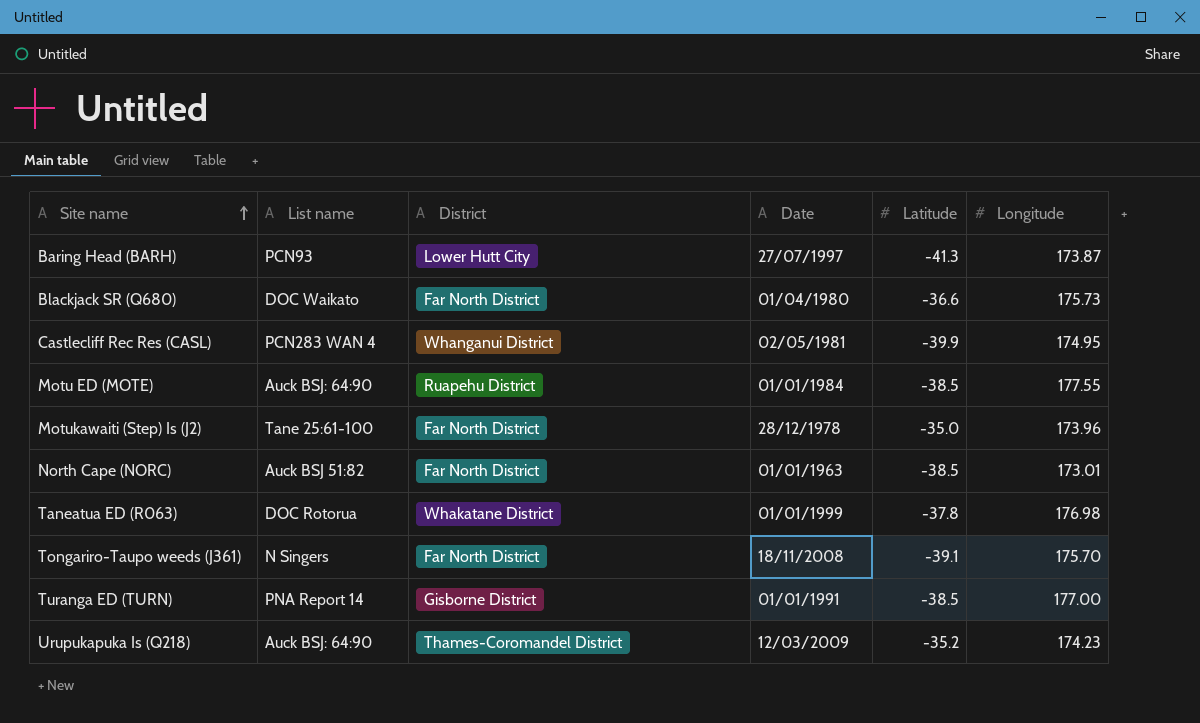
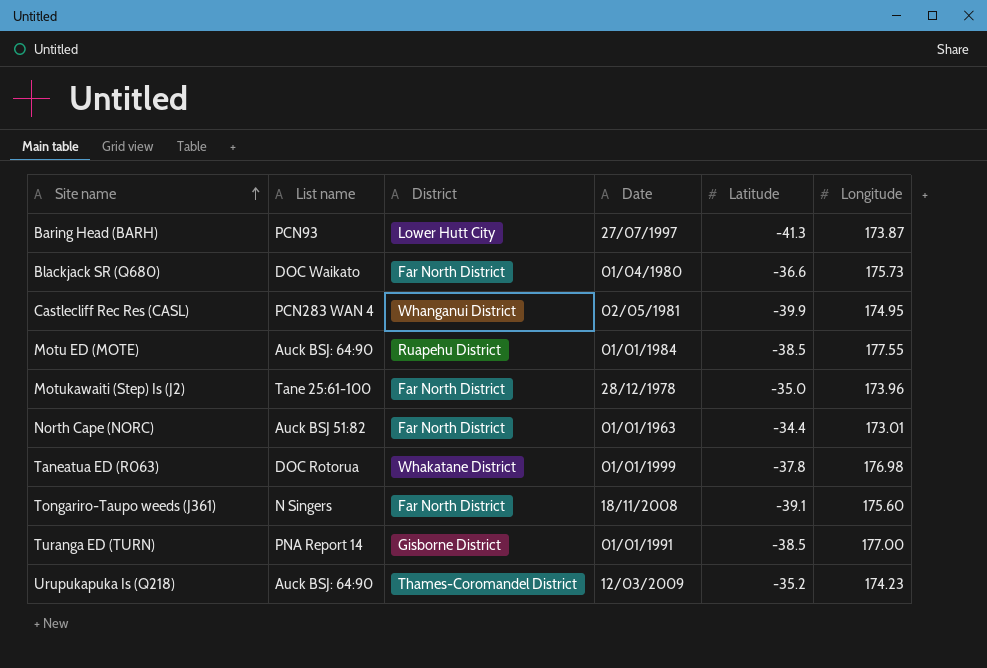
North Cape (NORC) | Latitude: -38.5 -> -34.4
Tongariro-Taupo weeds (J361) | Longitude: 175.70 -> 175.60

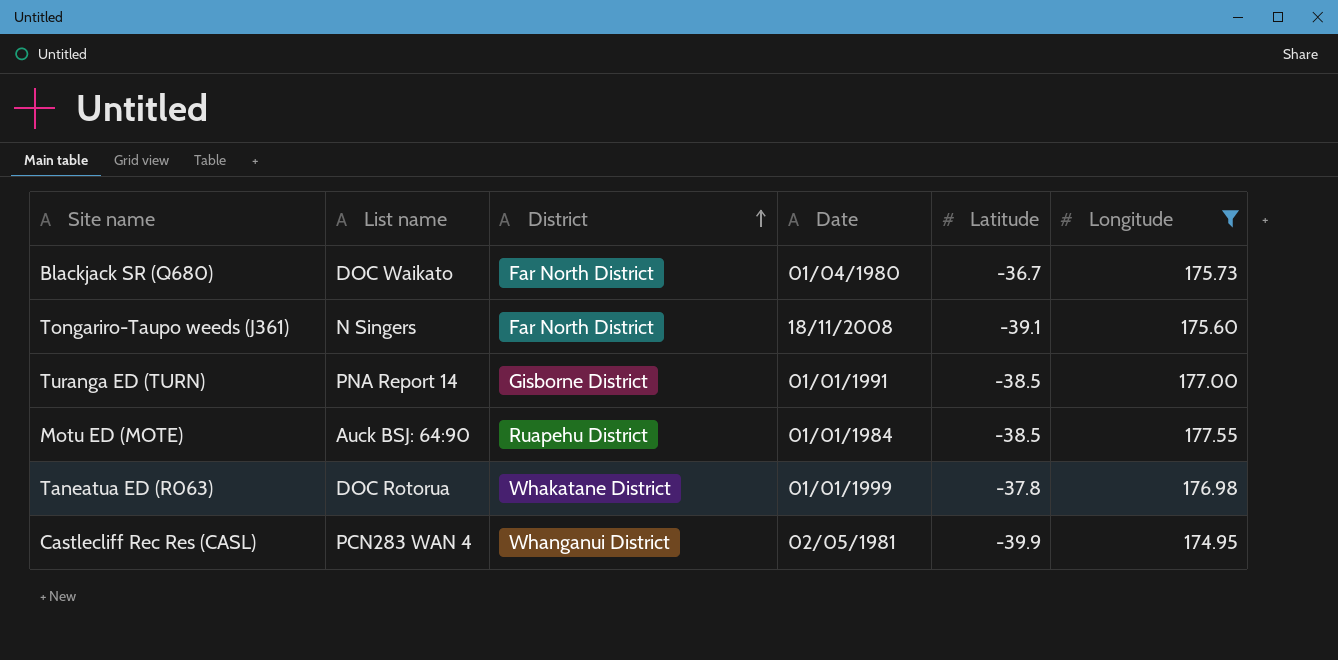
filter: none -> Longitude >= 174.95
row order: Site name ascending -> District ascending
Blackjack SR (Q680) | Latitude: -36.6 -> -36.7

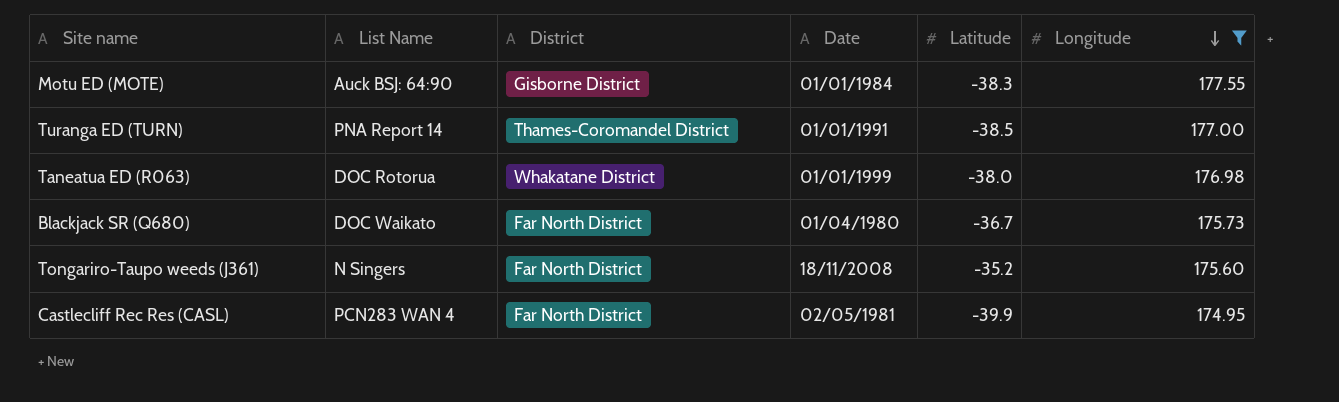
row order: District ascending -> Longitude descending
column name: List name -> List Name
Motu ED (MOTE) | District: Ruapehu District -> Gisborne District
Motu ED (MOTE) | Latitude: -38.5 -> -38.3
Turanga ED (TURN) | District: Gisborne District -> Thames-Coromandel District
Taneatua ED (R063) | Latitude: -37.8 -> -38.0
Tongariro-Taupo weeds (J361) | Latitude: -39.1 -> -35.2
Castlecliff Rec Res (CASL) | District: Whanganui District -> Far North District

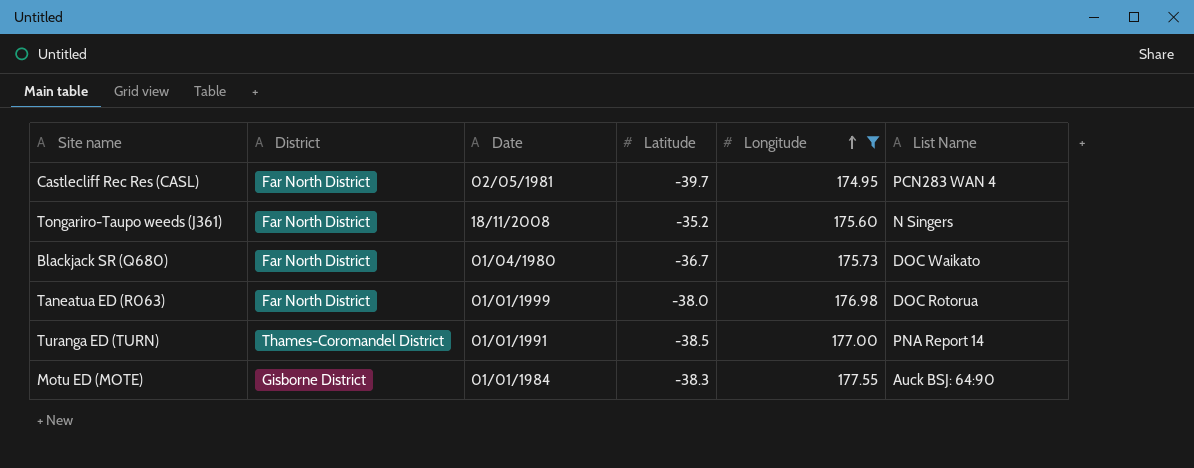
row order: Longitude descending -> Longitude ascending
column List Name | position: 2 -> 6
Castlecliff Rec Res (CASL) | Latitude: -39.9 -> -39.7
Taneatua ED (R063) | District: Whakatane District -> Far North District

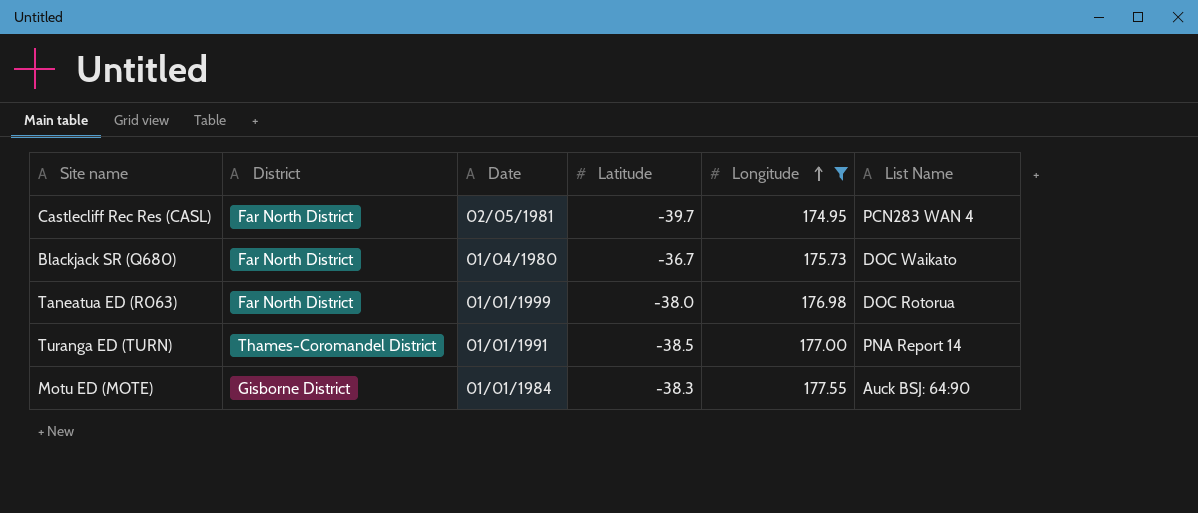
row Tongariro-Taupo weeds (J361): Far North District | 18/11/2008 | -35.2 | 175.60 | N Singers -> none

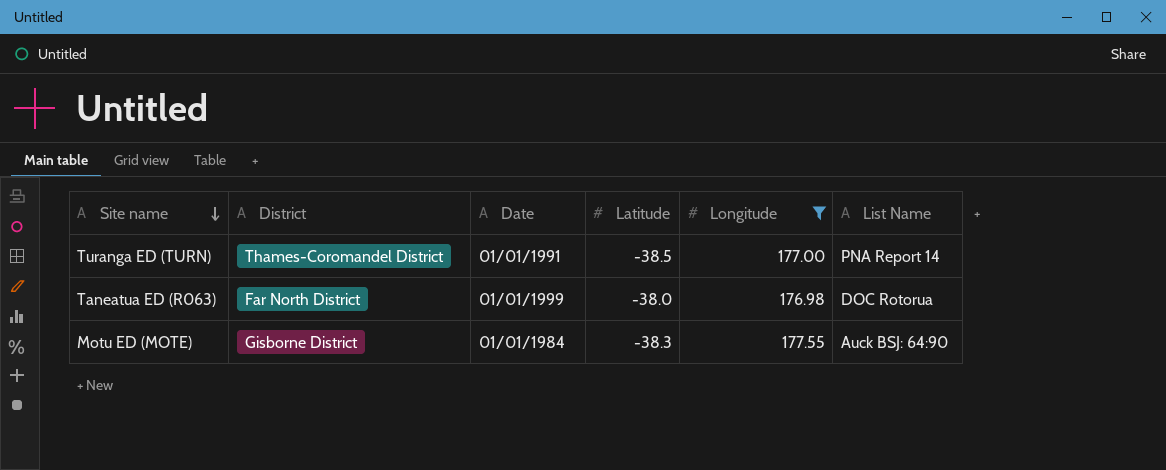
row order: Longitude ascending -> Site name descending
row Castlecliff Rec Res (CASL): Far North District | 02/05/1981 | -39.7 | 174.95 | PCN283 WAN 4 -> none
row Blackjack SR (Q680): Far North District | 01/04/1980 | -36.7 | 175.73 | DOC Waikato -> none

